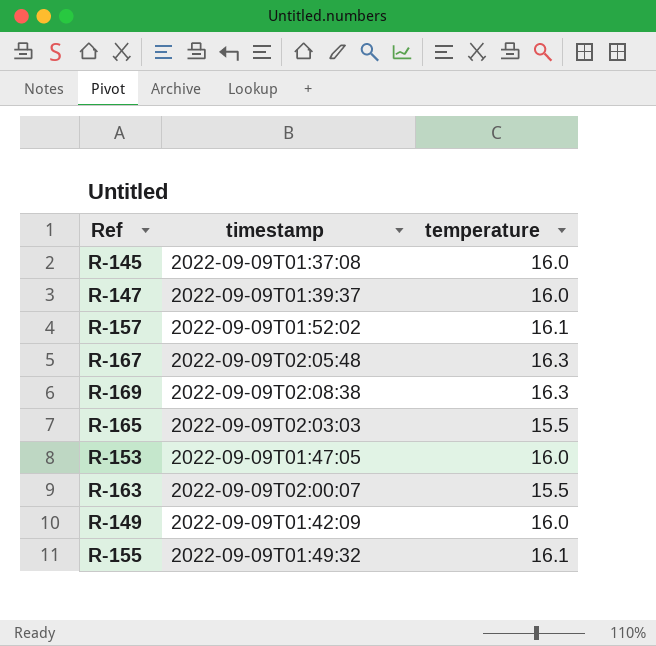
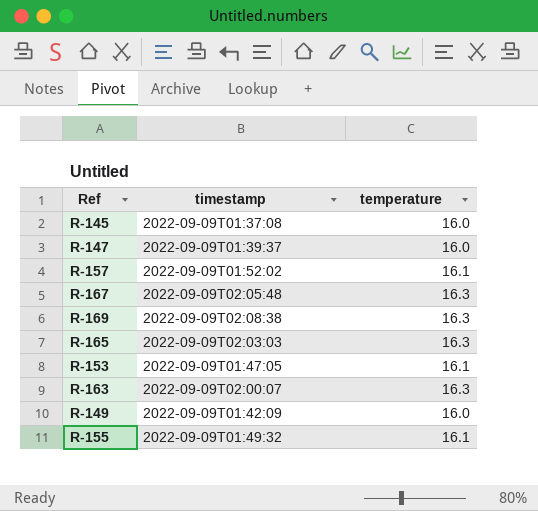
R-165 | temperature: 15.5 -> 16.3
R-153 | temperature: 16.0 -> 16.1
R-163 | temperature: 15.5 -> 16.3

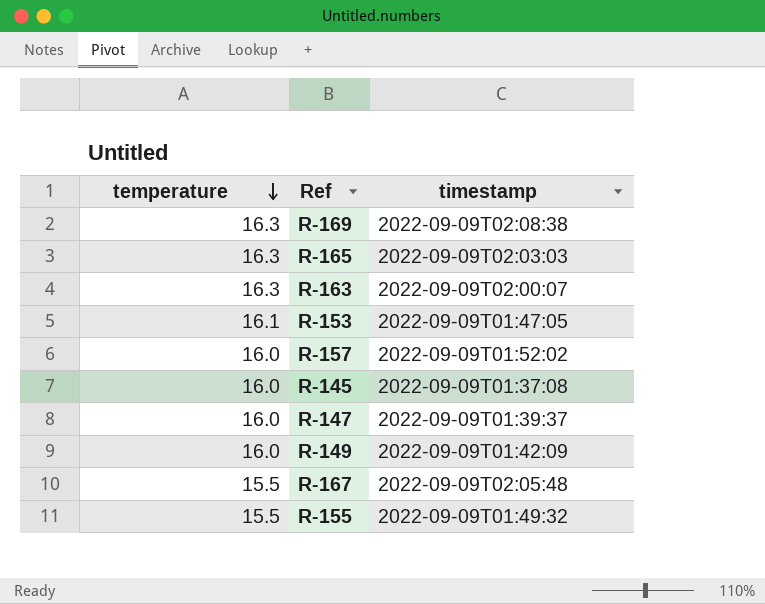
row order: none -> temperature descending
column temperature | position: 3 -> 1
R-157 | temperature: 16.1 -> 16.0
R-167 | temperature: 16.3 -> 15.5
R-155 | temperature: 16.1 -> 15.5

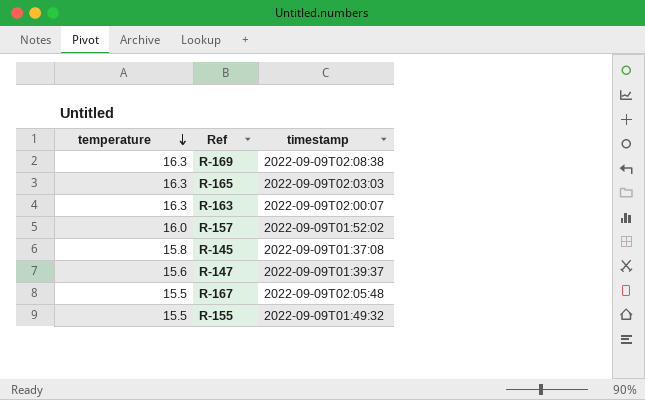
row R-153: 16.1 | 2022-09-09T01:47:05 -> none
row R-149: 16.0 | 2022-09-09T01:42:09 -> none
R-145 | temperature: 16.0 -> 15.8
R-147 | temperature: 16.0 -> 15.6

